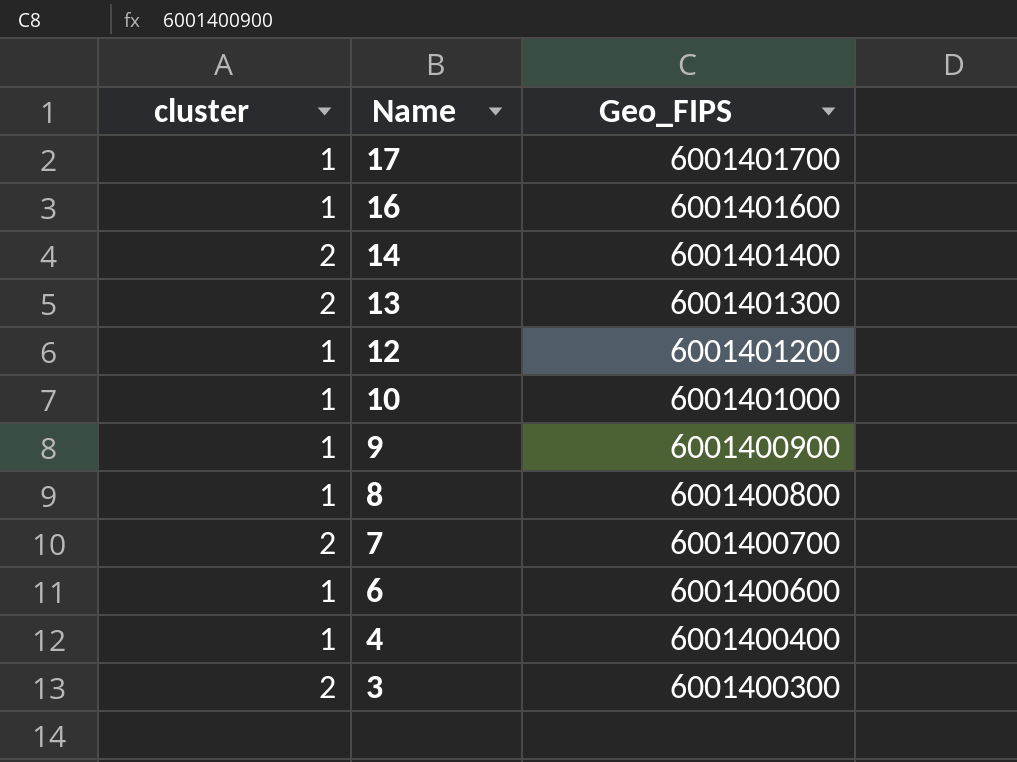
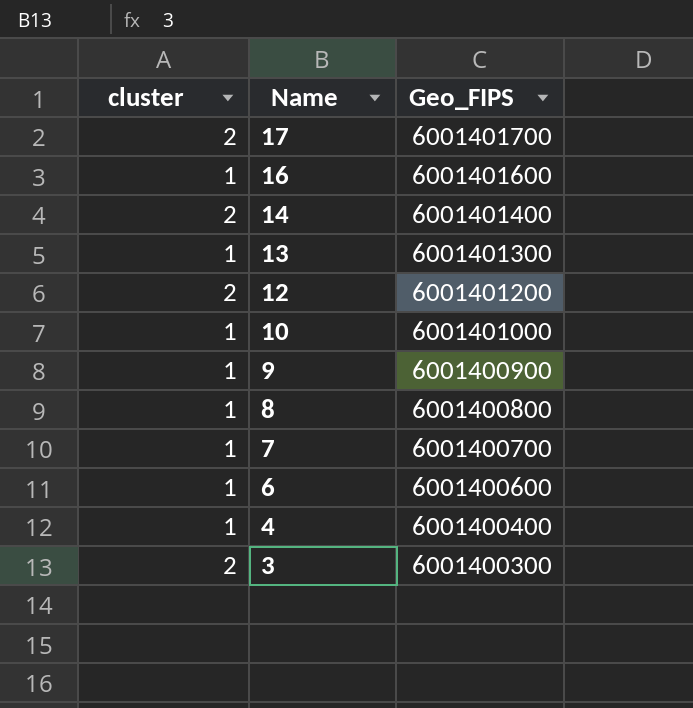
17 | cluster: 1 -> 2
13 | cluster: 2 -> 1
12 | cluster: 1 -> 2
7 | cluster: 2 -> 1

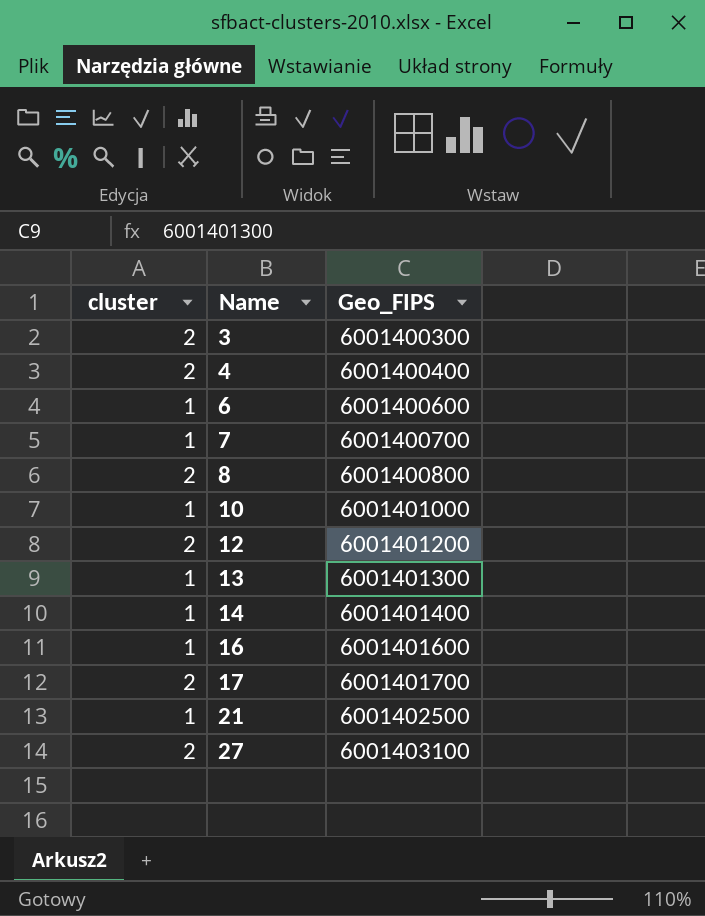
row order: Name descending -> Name ascending
row 9: 1 | 6001400900 -> none
4 | cluster: 1 -> 2
8 | cluster: 1 -> 2
14 | cluster: 2 -> 1
row 21: none -> 1 | 6001402500
row 27: none -> 2 | 6001403100

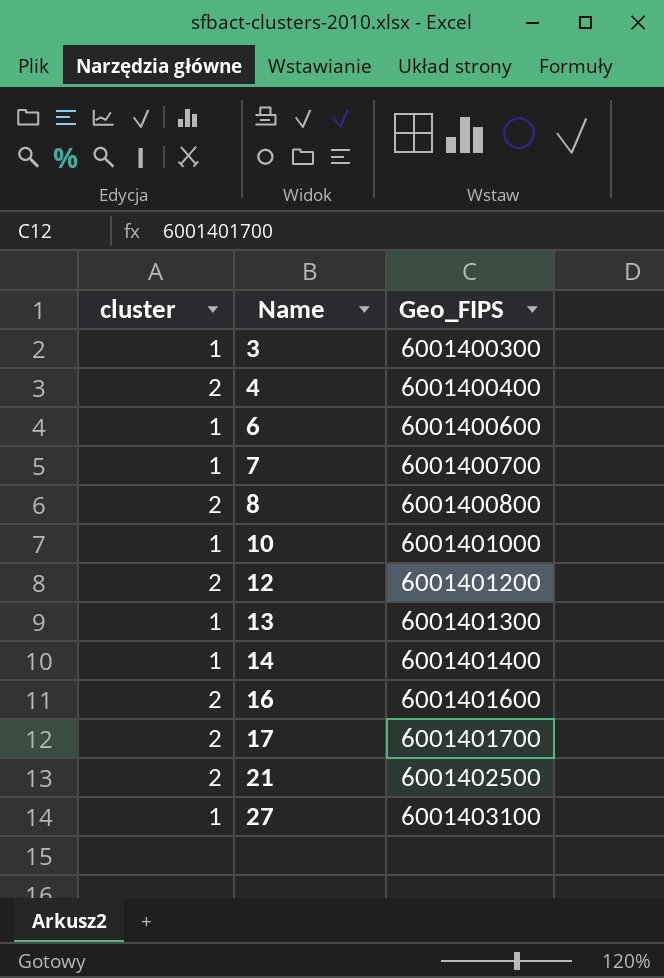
3 | cluster: 2 -> 1
16 | cluster: 1 -> 2
21 | cluster: 1 -> 2
27 | cluster: 2 -> 1

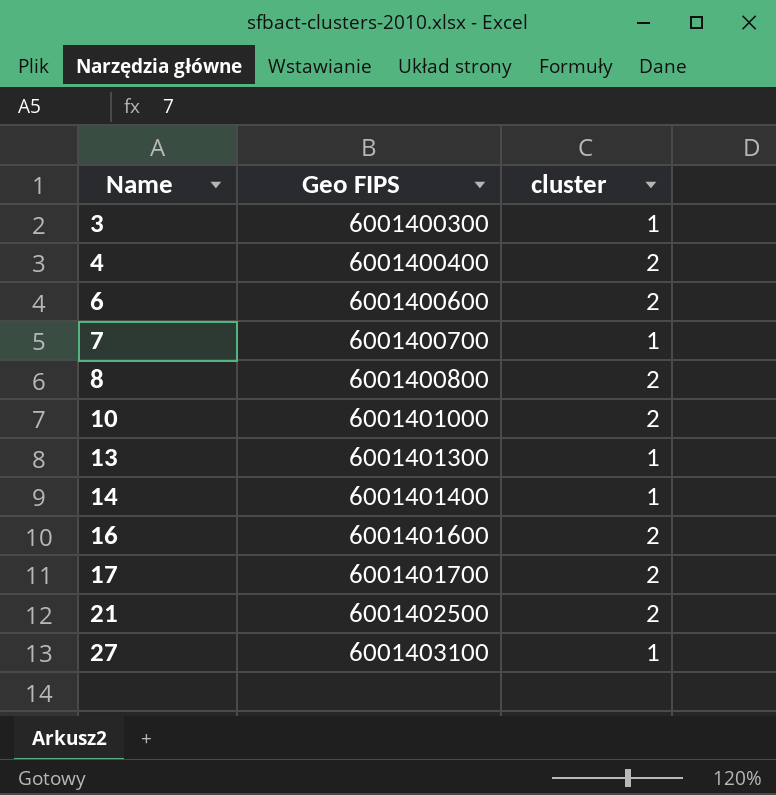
column name: Geo_FIPS -> Geo FIPS
column cluster | position: 1 -> 3
row 12: 2 | 6001401200 -> none
6 | cluster: 1 -> 2
10 | cluster: 1 -> 2

